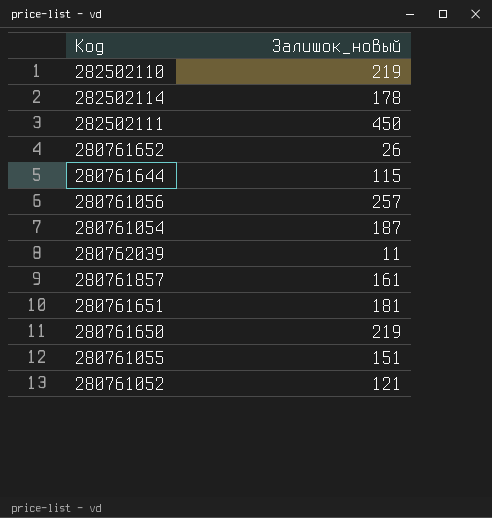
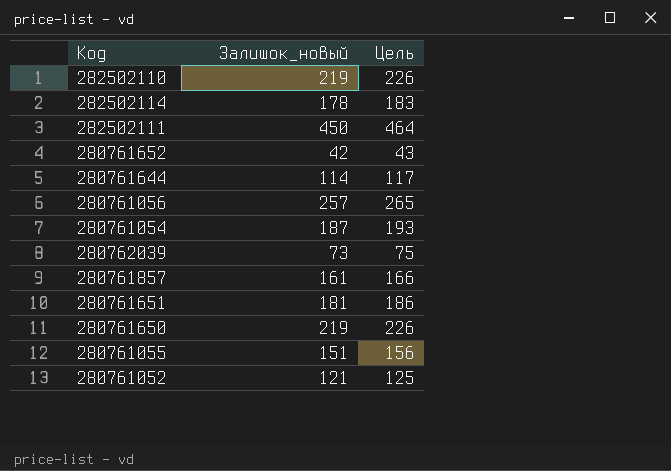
column Цель | formula: none -> [Залишок_новый] * 1,03
280761652 | Залишок_новый: 26 -> 42
280761644 | Залишок_новый: 115 -> 114
280762039 | Залишок_новый: 11 -> 73

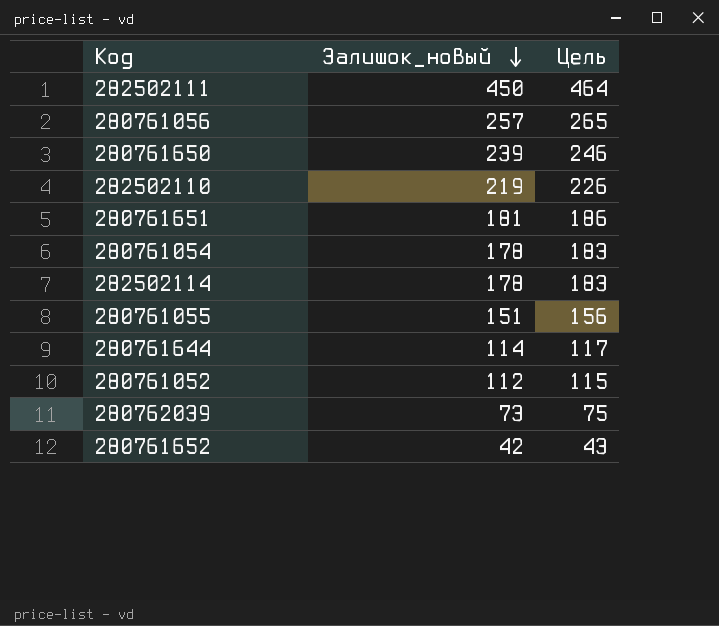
row order: none -> Залишок_новый descending
row 280761857: 161 | 166 -> none
280761650 | Залишок_новый: 219 -> 239
280761650 | Цель: 226 -> 246
280761054 | Залишок_новый: 187 -> 178
280761054 | Цель: 193 -> 183
280761052 | Залишок_новый: 121 -> 112
280761052 | Цель: 125 -> 115

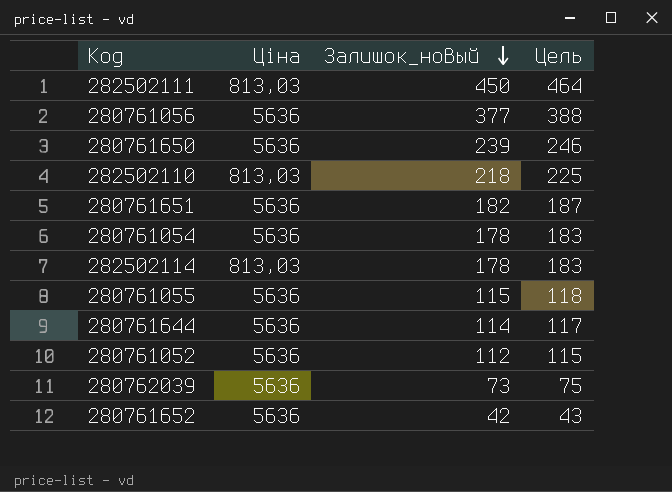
column Ціна | position: none -> 2
280761056 | Залишок_новый: 257 -> 377
280761056 | Цель: 265 -> 388
282502110 | Залишок_новый: 219 -> 218
282502110 | Цель: 226 -> 225
280761651 | Залишок_новый: 181 -> 182
280761651 | Цель: 186 -> 187
280761055 | Залишок_новый: 151 -> 115
280761055 | Цель: 156 -> 118

